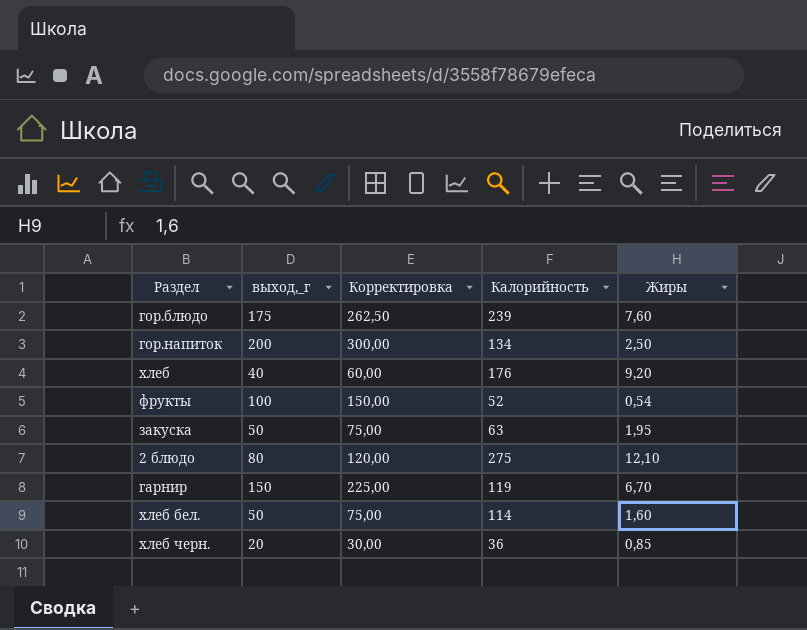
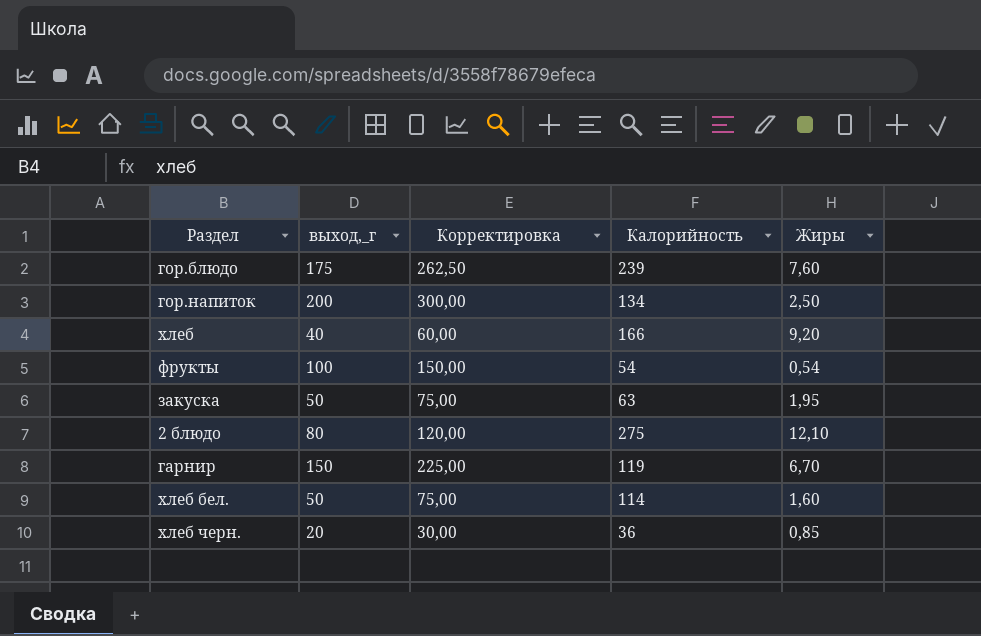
хлеб | Калорийность: 176 -> 166
фрукты | Калорийность: 52 -> 54

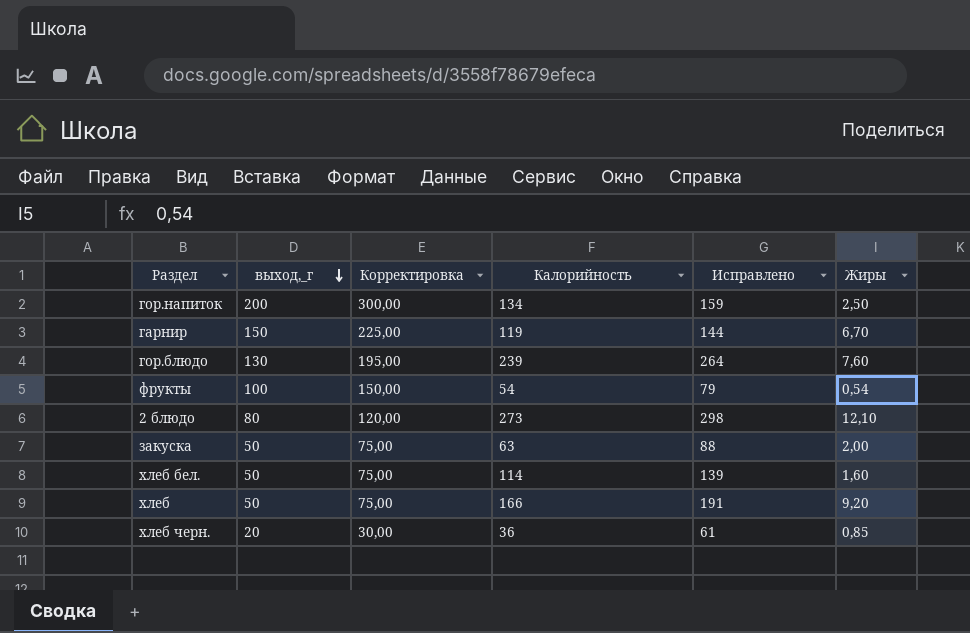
row order: none -> выход,_г descending
column Исправлено | formula: none -> [Калорийность] + 25
гор.блюдо | выход,_г: 175 -> 130
гор.блюдо | Корректировка: 262,50 -> 195,00
2 блюдо | Калорийность: 275 -> 273
закуска | Жиры: 1,95 -> 2,00
хлеб | выход,_г: 40 -> 50
хлеб | Корректировка: 60,00 -> 75,00

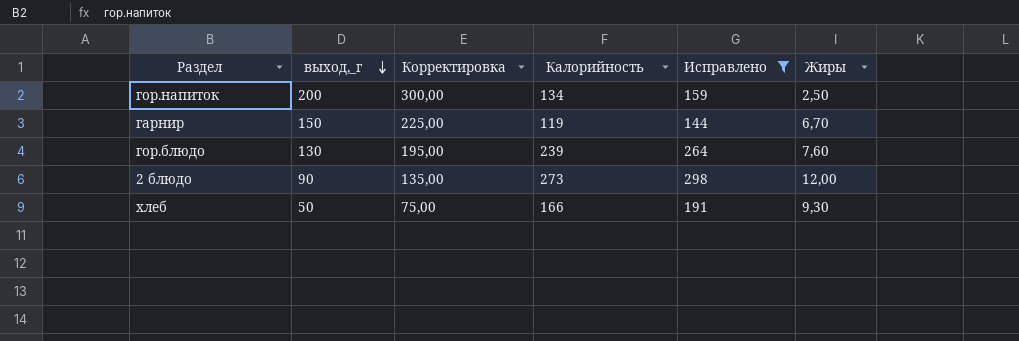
filter: none -> Исправлено >= 144
2 блюдо | выход,_г: 80 -> 90
2 блюдо | Корректировка: 120,00 -> 135,00
2 блюдо | Жиры: 12,10 -> 12,00
хлеб | Жиры: 9,20 -> 9,30

